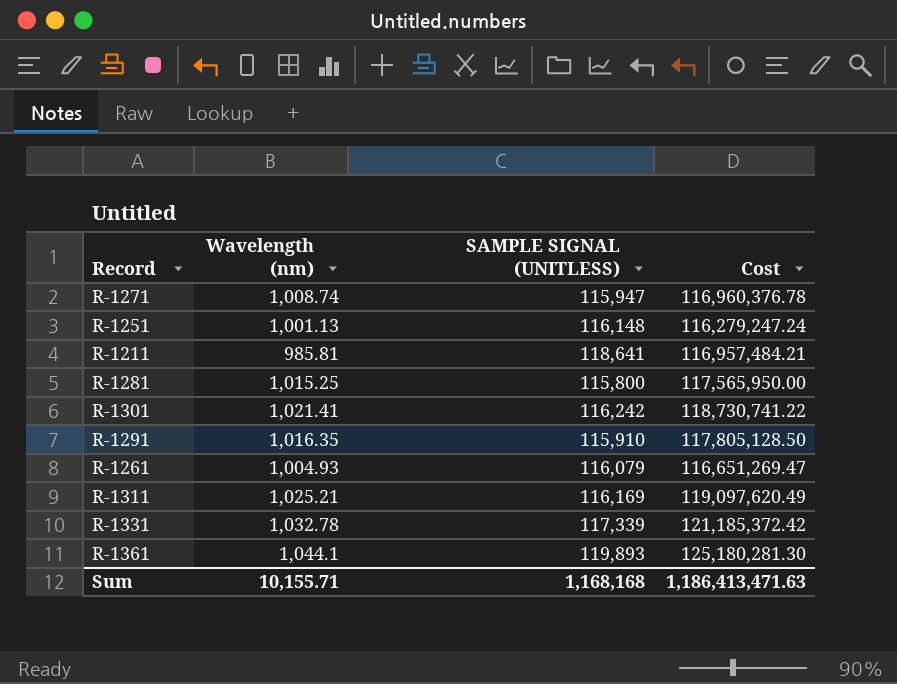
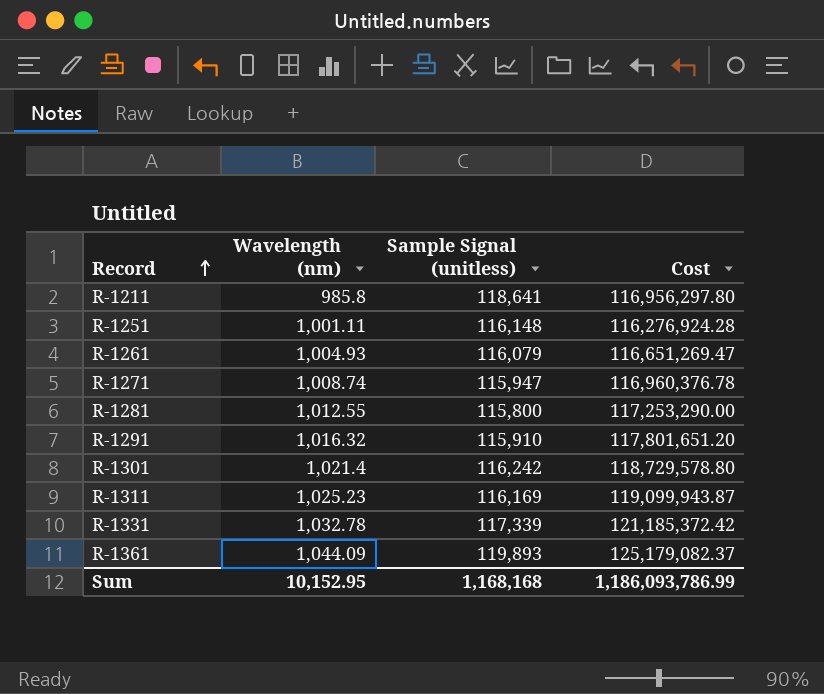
row order: none -> Record ascending
column name: SAMPLE SIGNAL (UNITLESS) -> Sample Signal (unitless)
R-1211 | Wavelength (nm): 985.81 -> 985.8
R-1211 | Cost: 116,957,484.21 -> 116,956,297.80
R-1251 | Wavelength (nm): 1,001.13 -> 1,001.11
R-1251 | Cost: 116,279,247.24 -> 116,276,924.28
R-1281 | Wavelength (nm): 1,015.25 -> 1,012.55
R-1281 | Cost: 117,565,950.00 -> 117,253,290.00
R-1291 | Wavelength (nm): 1,016.35 -> 1,016.32
R-1291 | Cost: 117,805,128.50 -> 117,801,651.20
R-1301 | Wavelength (nm): 1,021.41 -> 1,021.4
R-1301 | Cost: 118,730,741.22 -> 118,729,578.80
R-1311 | Wavelength (nm): 1,025.21 -> 1,025.23
R-1311 | Cost: 119,097,620.49 -> 119,099,943.87
R-1361 | Wavelength (nm): 1,044.1 -> 1,044.09
R-1361 | Cost: 125,180,281.30 -> 125,179,082.37
Sum | Wavelength (nm): 10,155.71 -> 10,152.95
Sum | Cost: 1,186,413,471.63 -> 1,186,093,786.99

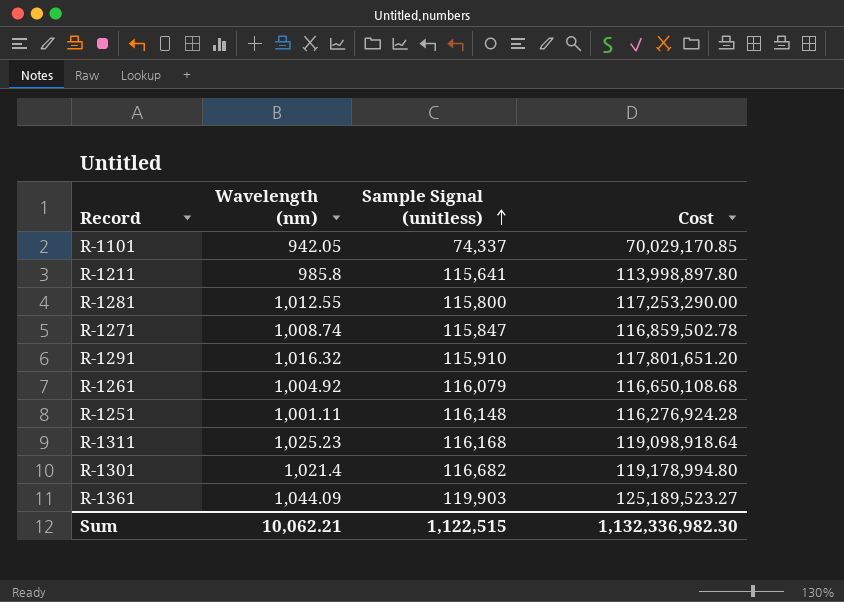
row order: Record ascending -> Sample Signal (unitless) ascending
row R-1331: 1,032.78 | 117,339 | 121,185,372.42 -> none
row R-1101: none -> 942.05 | 74,337 | 70,029,170.85
R-1211 | Sample Signal (unitless): 118,641 -> 115,641
R-1211 | Cost: 116,956,297.80 -> 113,998,897.80
R-1271 | Sample Signal (unitless): 115,947 -> 115,847
R-1271 | Cost: 116,960,376.78 -> 116,859,502.78
R-1261 | Wavelength (nm): 1,004.93 -> 1,004.92
R-1261 | Cost: 116,651,269.47 -> 116,650,108.68
R-1311 | Sample Signal (unitless): 116,169 -> 116,168
R-1311 | Cost: 119,099,943.87 -> 119,098,918.64
R-1301 | Sample Signal (unitless): 116,242 -> 116,682
R-1301 | Cost: 118,729,578.80 -> 119,178,994.80
R-1361 | Sample Signal (unitless): 119,893 -> 119,903
R-1361 | Cost: 125,179,082.37 -> 125,189,523.27
Sum | Wavelength (nm): 10,152.95 -> 10,062.21
Sum | Sample Signal (unitless): 1,168,168 -> 1,122,515
Sum | Cost: 1,186,093,786.99 -> 1,132,336,982.30

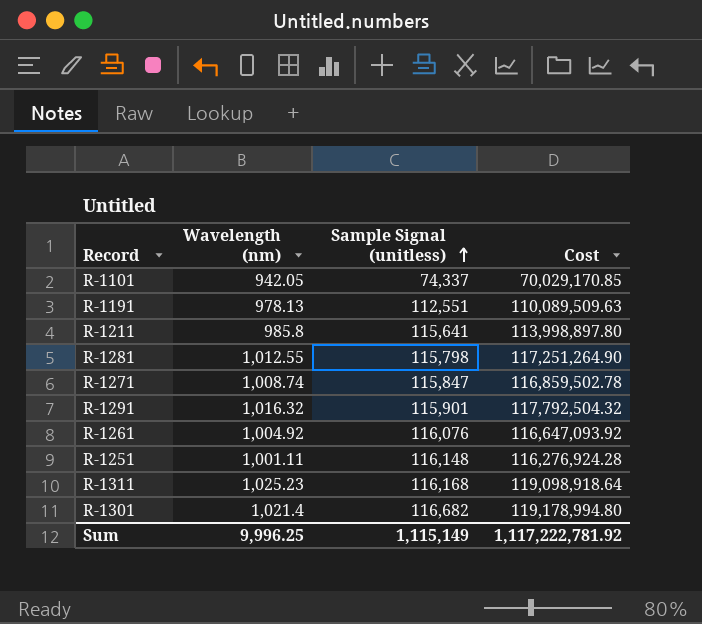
row R-1361: 1,044.09 | 119,903 | 125,189,523.27 -> none
row R-1191: none -> 978.13 | 112,551 | 110,089,509.63
R-1281 | Sample Signal (unitless): 115,800 -> 115,798
R-1281 | Cost: 117,253,290.00 -> 117,251,264.90
R-1291 | Sample Signal (unitless): 115,910 -> 115,901
R-1291 | Cost: 117,801,651.20 -> 117,792,504.32
R-1261 | Sample Signal (unitless): 116,079 -> 116,076
R-1261 | Cost: 116,650,108.68 -> 116,647,093.92
Sum | Wavelength (nm): 10,062.21 -> 9,996.25
Sum | Sample Signal (unitless): 1,122,515 -> 1,115,149
Sum | Cost: 1,132,336,982.30 -> 1,117,222,781.92

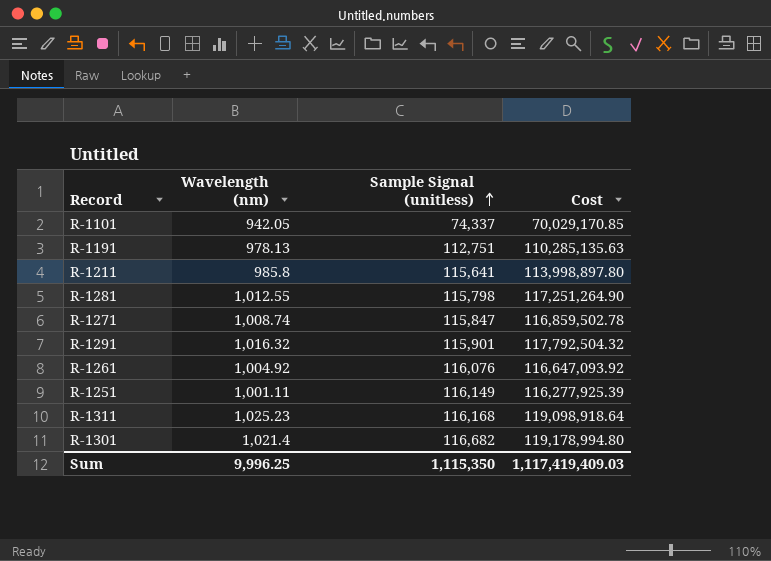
R-1191 | Sample Signal (unitless): 112,551 -> 112,751
R-1191 | Cost: 110,089,509.63 -> 110,285,135.63
R-1251 | Sample Signal (unitless): 116,148 -> 116,149
R-1251 | Cost: 116,276,924.28 -> 116,277,925.39
Sum | Sample Signal (unitless): 1,115,149 -> 1,115,350
Sum | Cost: 1,117,222,781.92 -> 1,117,419,409.03

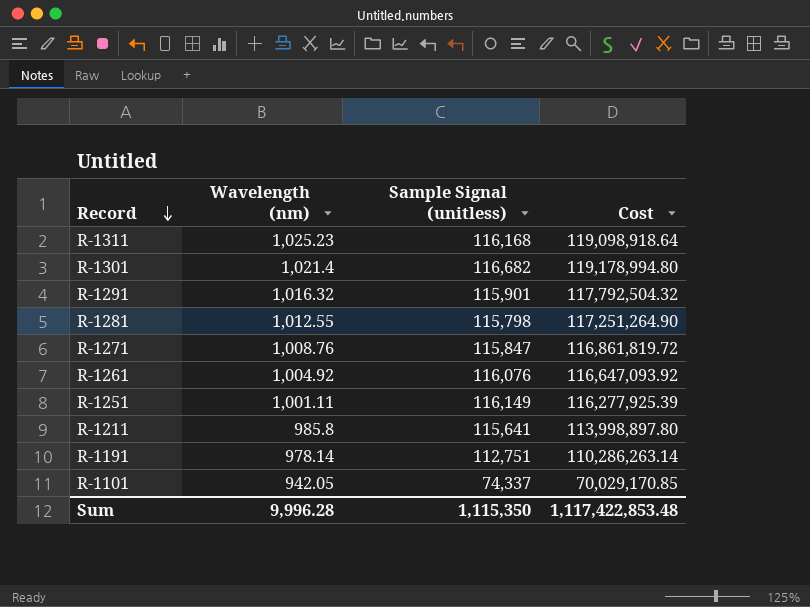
row order: Sample Signal (unitless) ascending -> Record descending
R-1271 | Wavelength (nm): 1,008.74 -> 1,008.76
R-1271 | Cost: 116,859,502.78 -> 116,861,819.72
R-1191 | Wavelength (nm): 978.13 -> 978.14
R-1191 | Cost: 110,285,135.63 -> 110,286,263.14
Sum | Wavelength (nm): 9,996.25 -> 9,996.28
Sum | Cost: 1,117,419,409.03 -> 1,117,422,853.48

